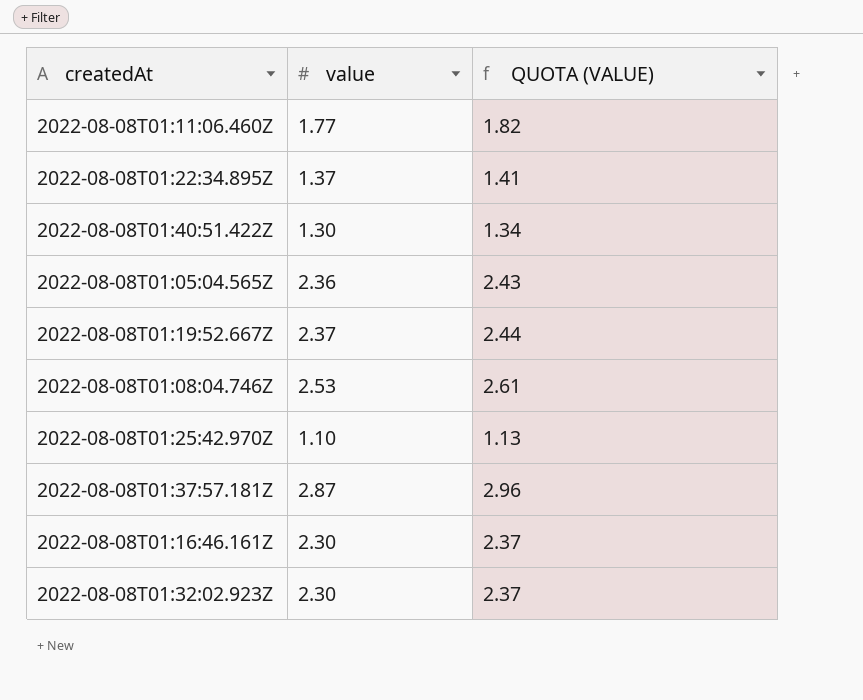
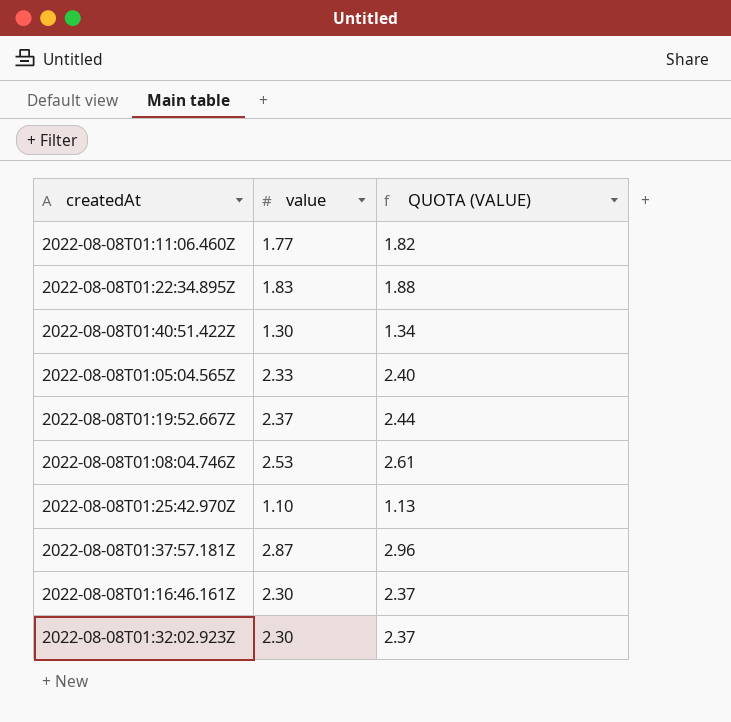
2022-08-08T01:22:34.895Z | value: 1.37 -> 1.83
2022-08-08T01:22:34.895Z | QUOTA (VALUE): 1.41 -> 1.88
2022-08-08T01:05:04.565Z | value: 2.36 -> 2.33
2022-08-08T01:05:04.565Z | QUOTA (VALUE): 2.43 -> 2.40

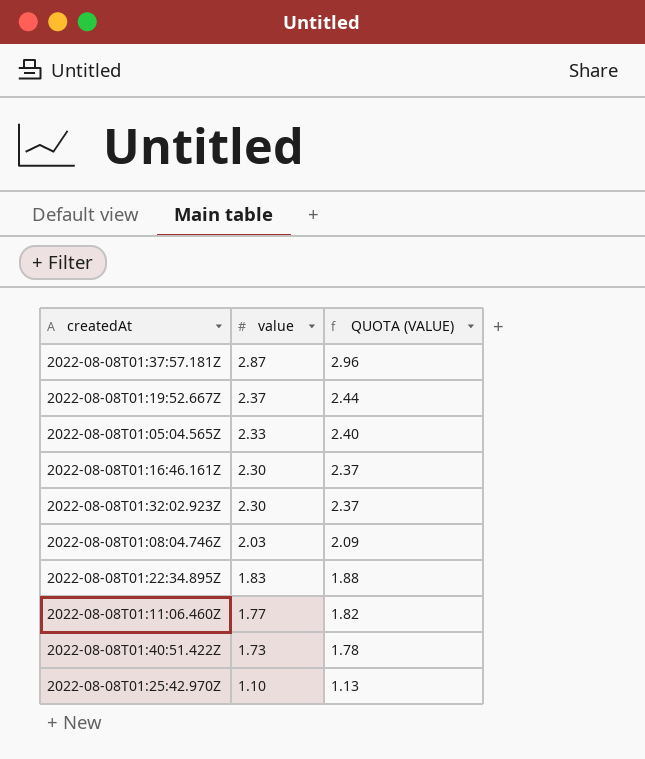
row order: none -> value descending
2022-08-08T01:08:04.746Z | value: 2.53 -> 2.03
2022-08-08T01:08:04.746Z | QUOTA (VALUE): 2.61 -> 2.09
2022-08-08T01:40:51.422Z | value: 1.30 -> 1.73
2022-08-08T01:40:51.422Z | QUOTA (VALUE): 1.34 -> 1.78

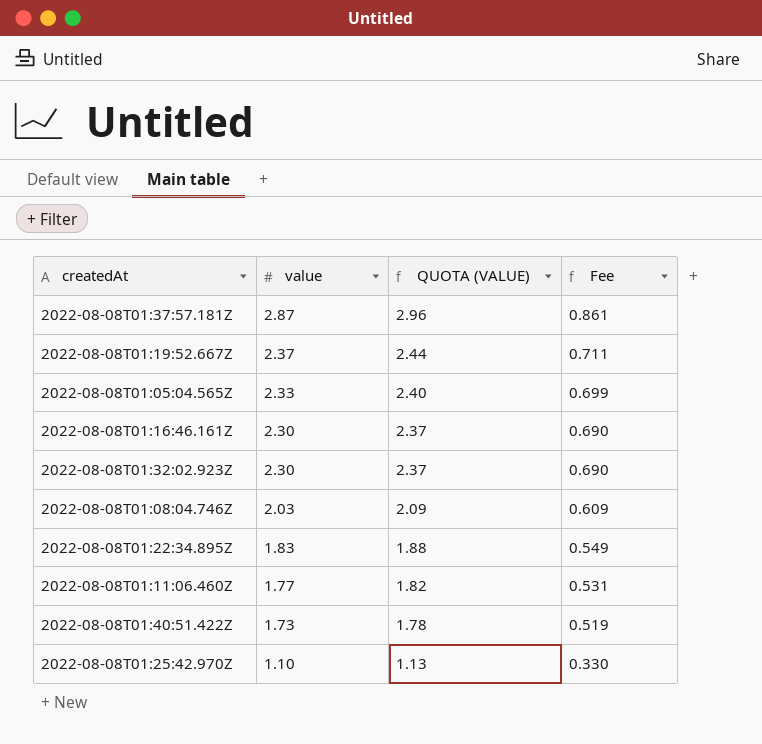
column Fee | formula: none -> [value] * 0.3

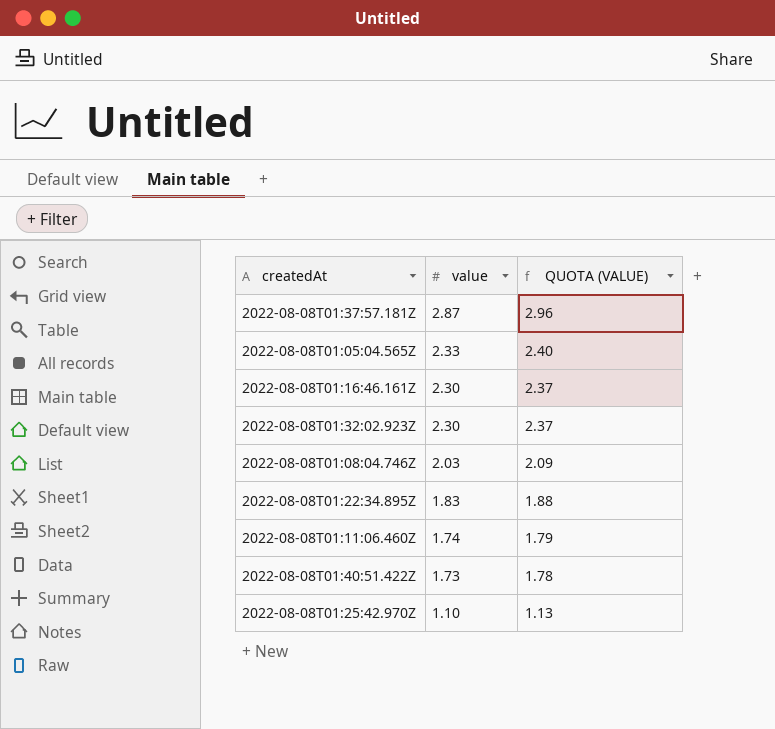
column Fee | formula: [value] * 0.3 -> none
row 2022-08-08T01:19:52.667Z: 2.37 | 2.44 | 0.711 -> none
2022-08-08T01:11:06.460Z | value: 1.77 -> 1.74
2022-08-08T01:11:06.460Z | QUOTA (VALUE): 1.82 -> 1.79

